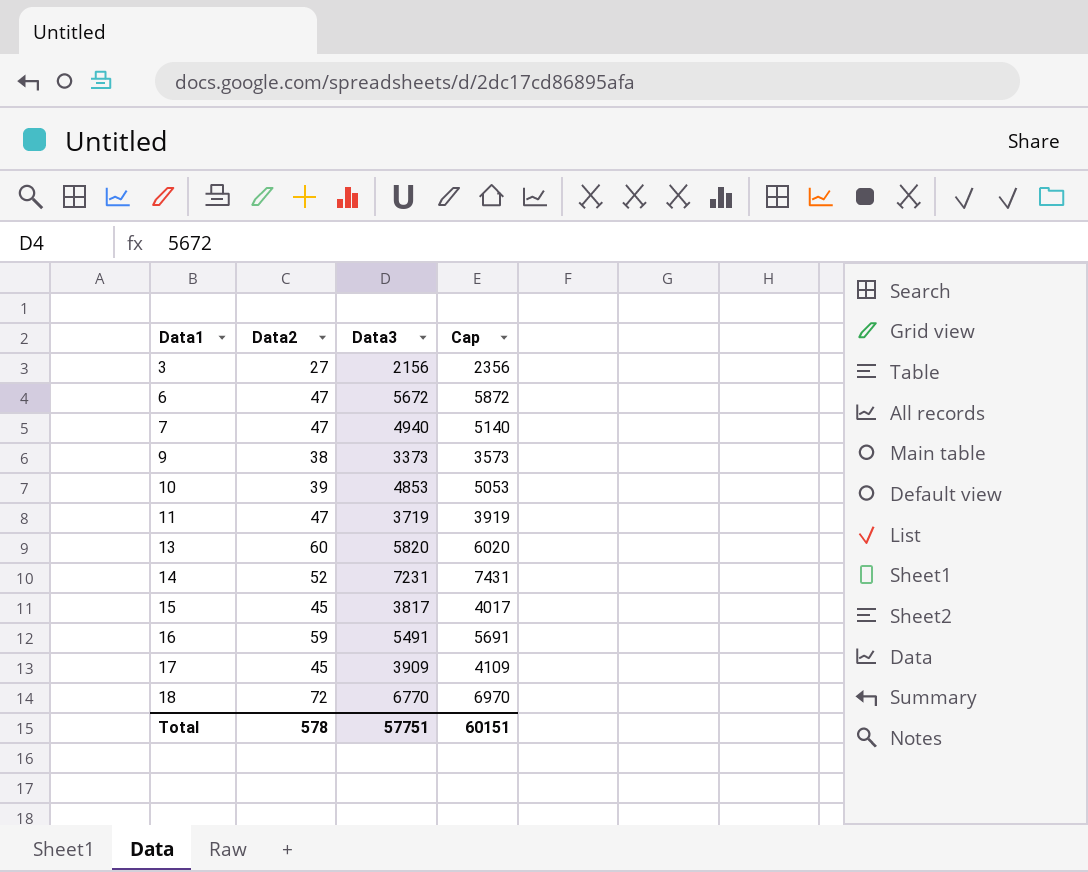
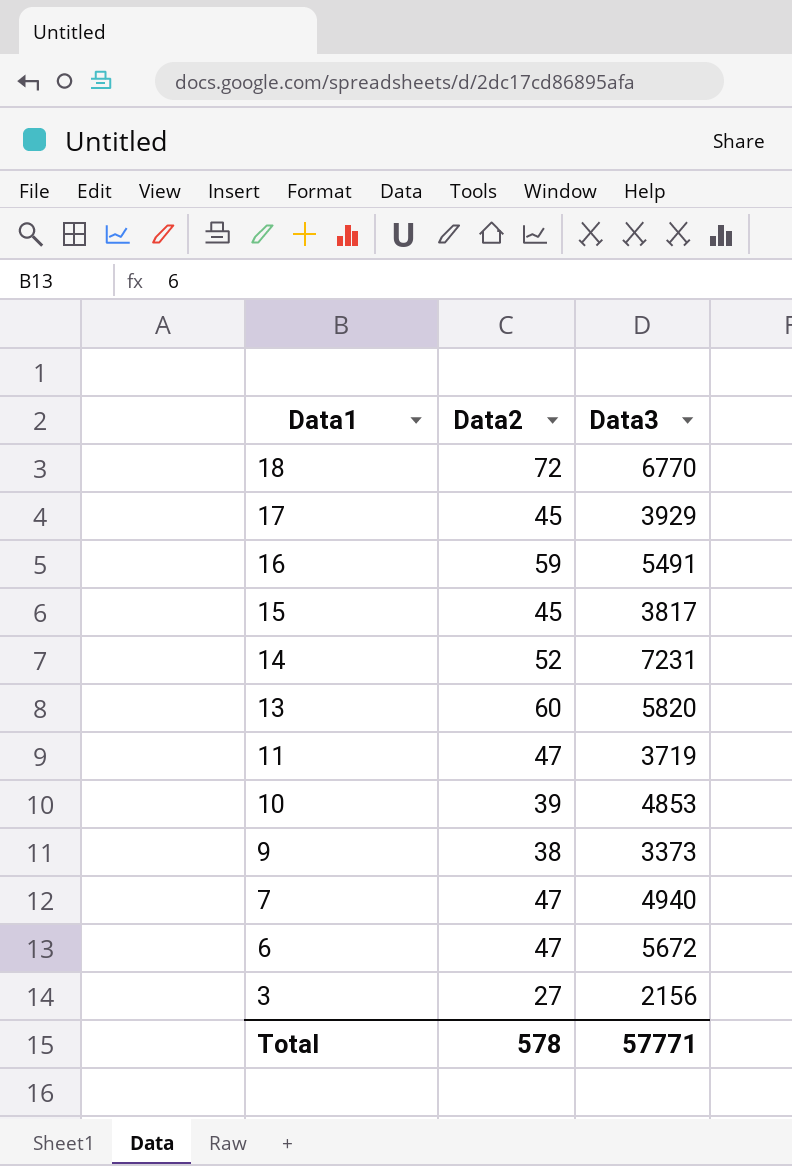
row order: Data1 ascending -> Data1 descending
column Cap | formula: [Data3] + 200 -> none
17 | Data3: 3909 -> 3929
Total | Data3: 57751 -> 57771

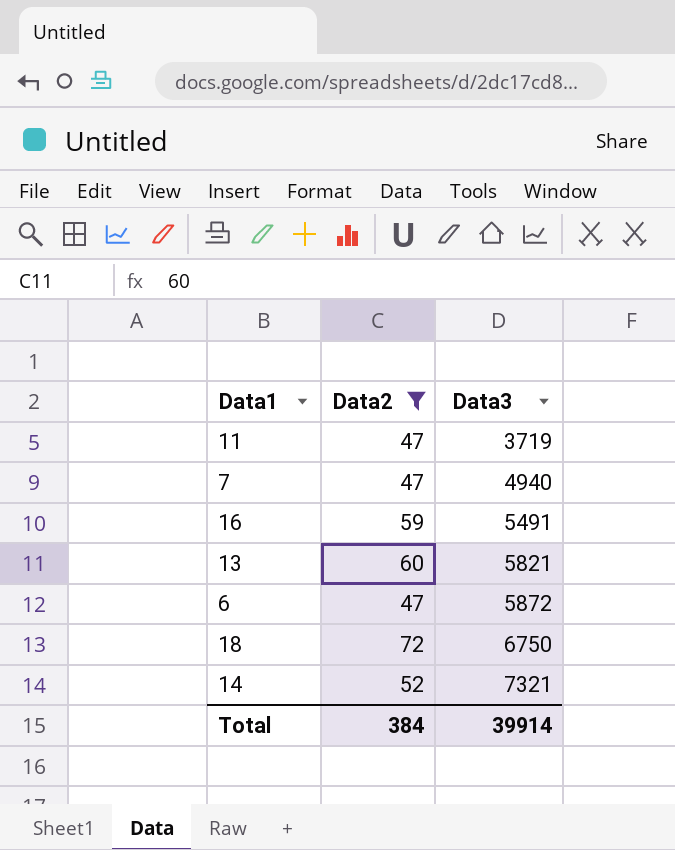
filter: none -> Data2 >= 47
row order: Data1 descending -> Data3 ascending
13 | Data3: 5820 -> 5821
6 | Data3: 5672 -> 5872
18 | Data3: 6770 -> 6750
14 | Data3: 7231 -> 7321
Total | Data2: 578 -> 384
Total | Data3: 57771 -> 39914

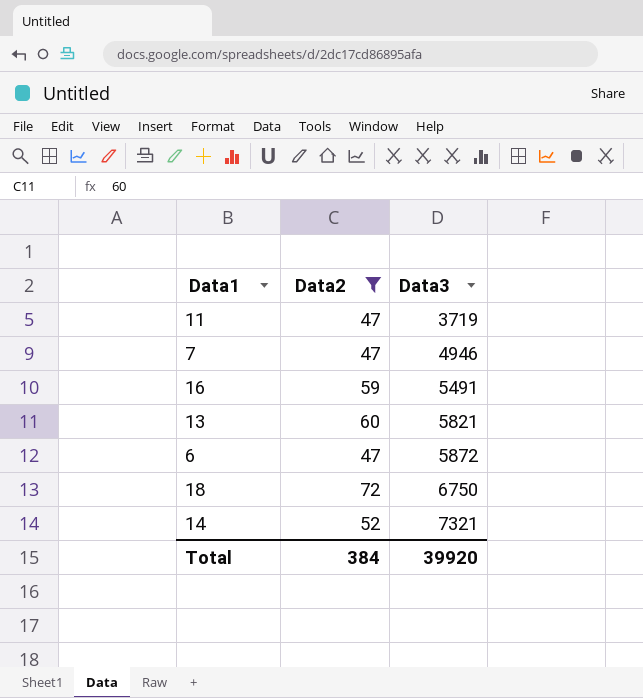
7 | Data3: 4940 -> 4946
Total | Data3: 39914 -> 39920

